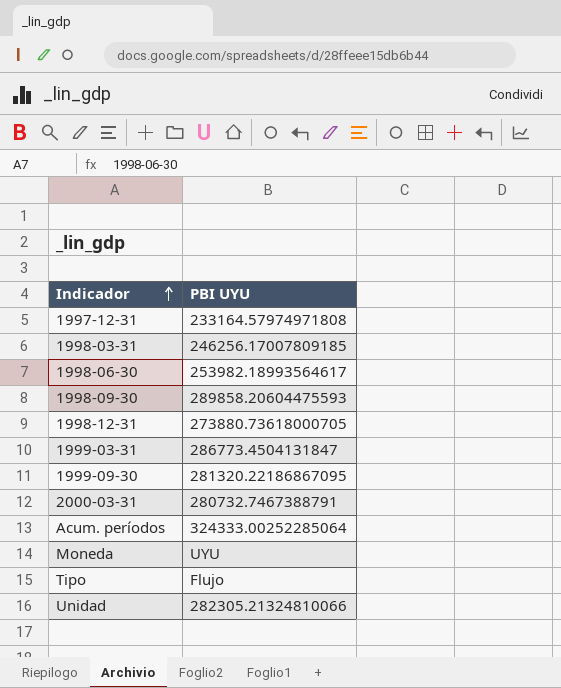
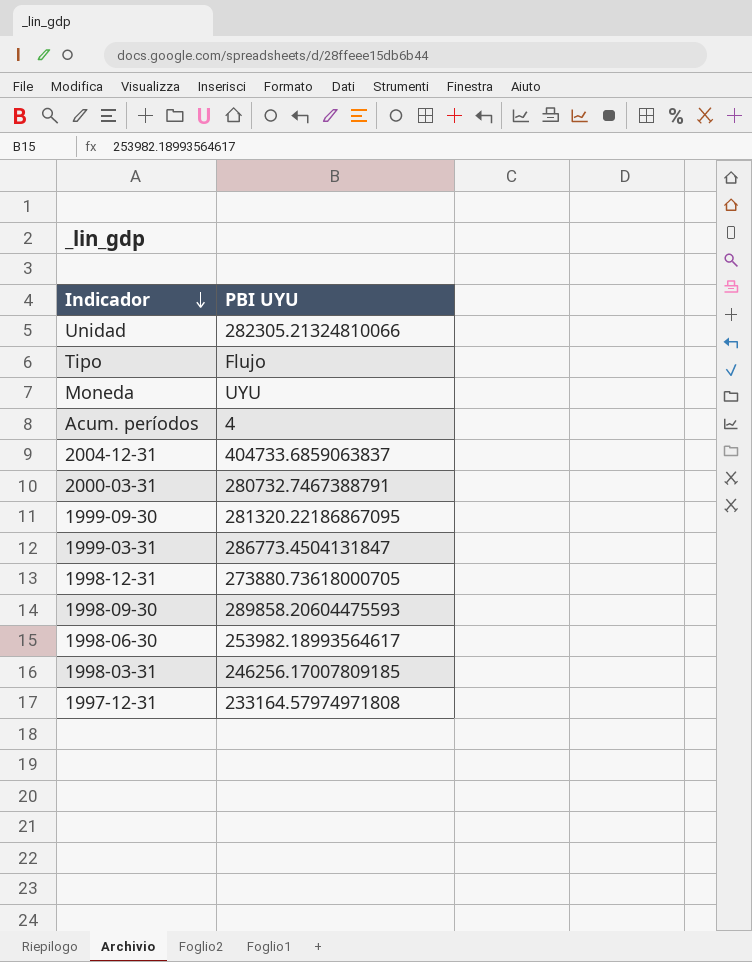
row order: Indicador ascending -> Indicador descending
Acum. períodos | PBI UYU: 324333.00252285064 -> 4
row 2004-12-31: none -> 404733.6859063837

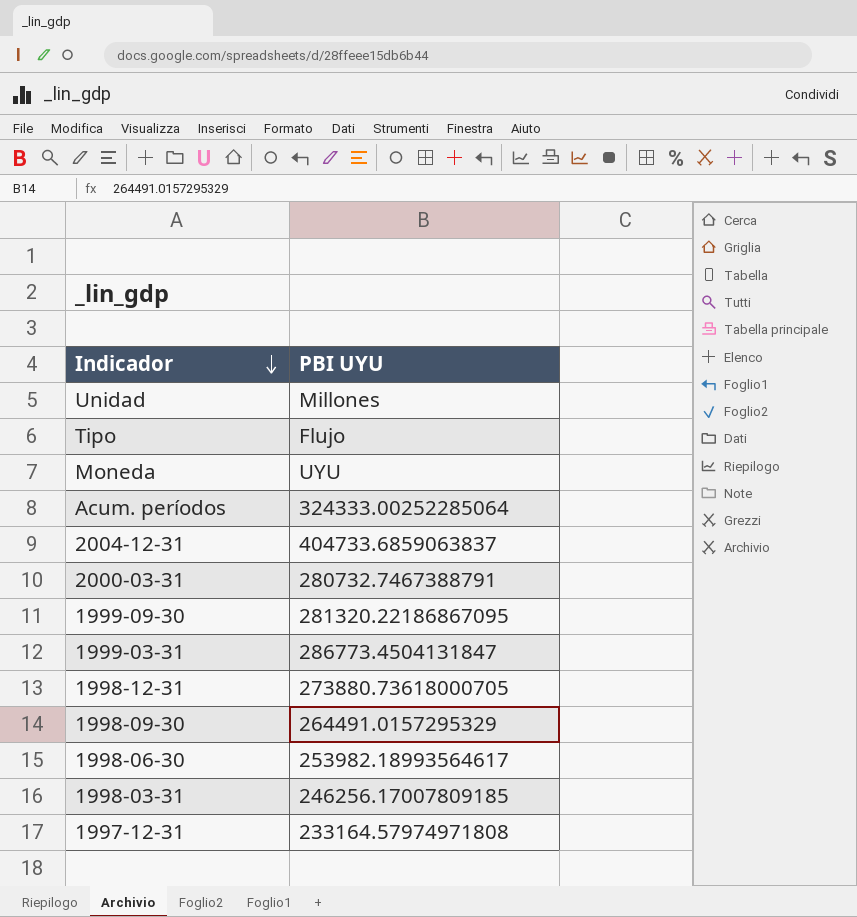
Unidad | PBI UYU: 282305.21324810066 -> Millones
Acum. períodos | PBI UYU: 4 -> 324333.00252285064
1998-09-30 | PBI UYU: 289858.20604475593 -> 264491.0157295329

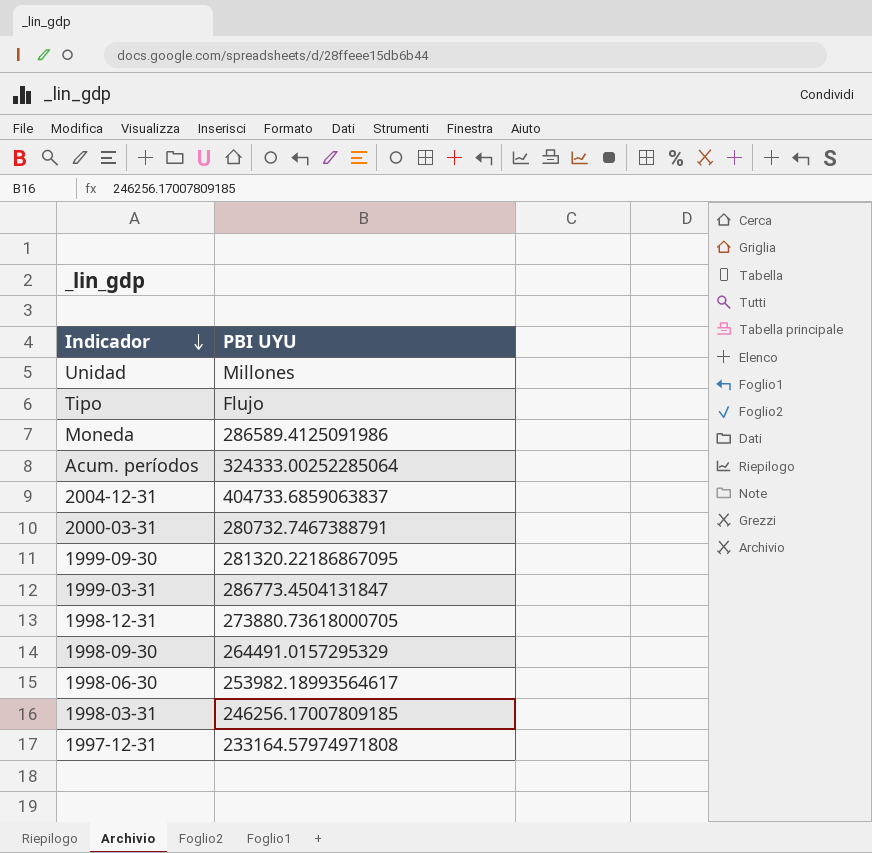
Moneda | PBI UYU: UYU -> 286589.4125091986

